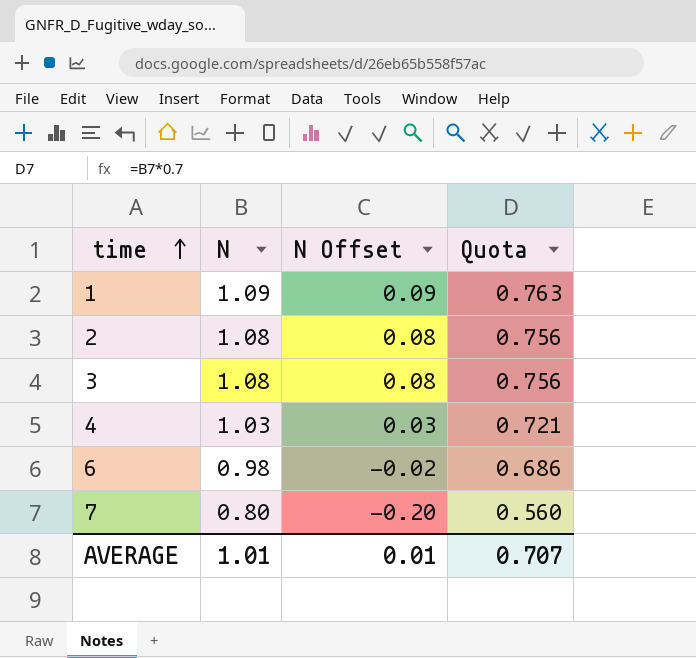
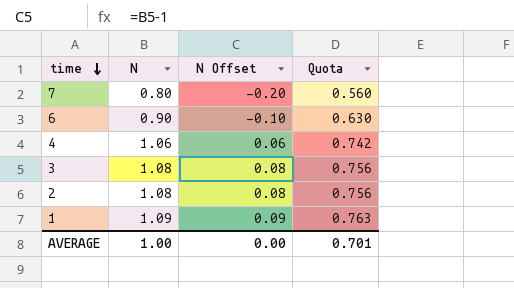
row order: time ascending -> time descending
6 | N: 0.98 -> 0.90
6 | N Offset: -0.02 -> -0.10
6 | Quota: 0.686 -> 0.630
4 | N: 1.03 -> 1.06
4 | N Offset: 0.03 -> 0.06
4 | Quota: 0.721 -> 0.742
AVERAGE | N: 1.01 -> 1.00
AVERAGE | N Offset: 0.01 -> 0.00
AVERAGE | Quota: 0.707 -> 0.701

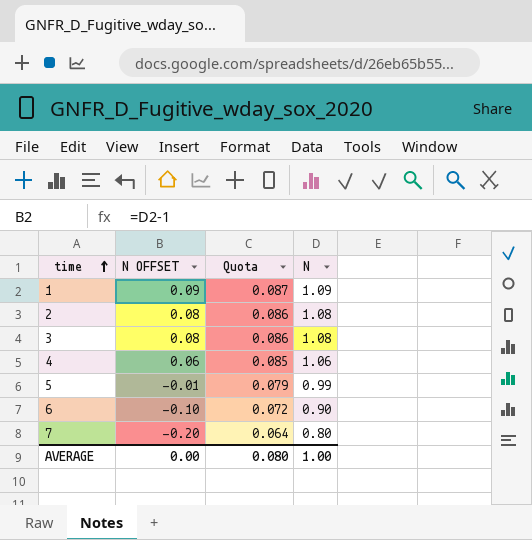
row order: time descending -> time ascending
column name: N Offset -> N OFFSET
column Quota | formula: [N] * 0.7 -> [N] * 0.08
column N | position: 2 -> 4
row 5: none -> -0.01 | 0.079 | 0.99
AVERAGE | Quota: 0.701 -> 0.080

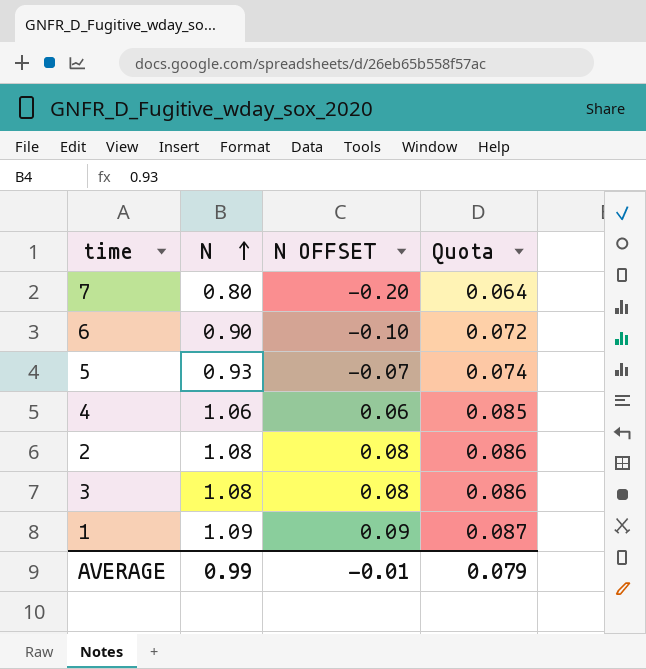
row order: time ascending -> N ascending
column N | position: 4 -> 2
5 | N: 0.99 -> 0.93
5 | N OFFSET: -0.01 -> -0.07
5 | Quota: 0.079 -> 0.074
AVERAGE | N: 1.00 -> 0.99
AVERAGE | N OFFSET: 0.00 -> -0.01
AVERAGE | Quota: 0.080 -> 0.079

